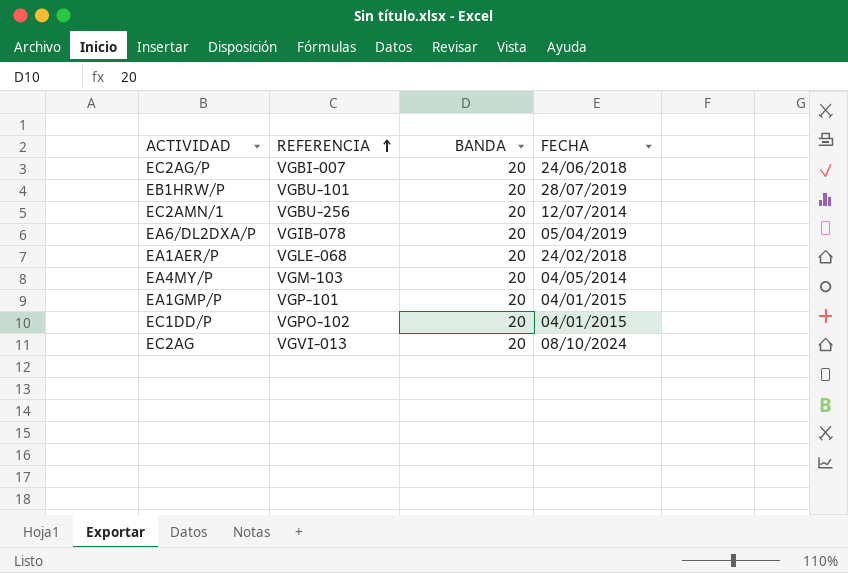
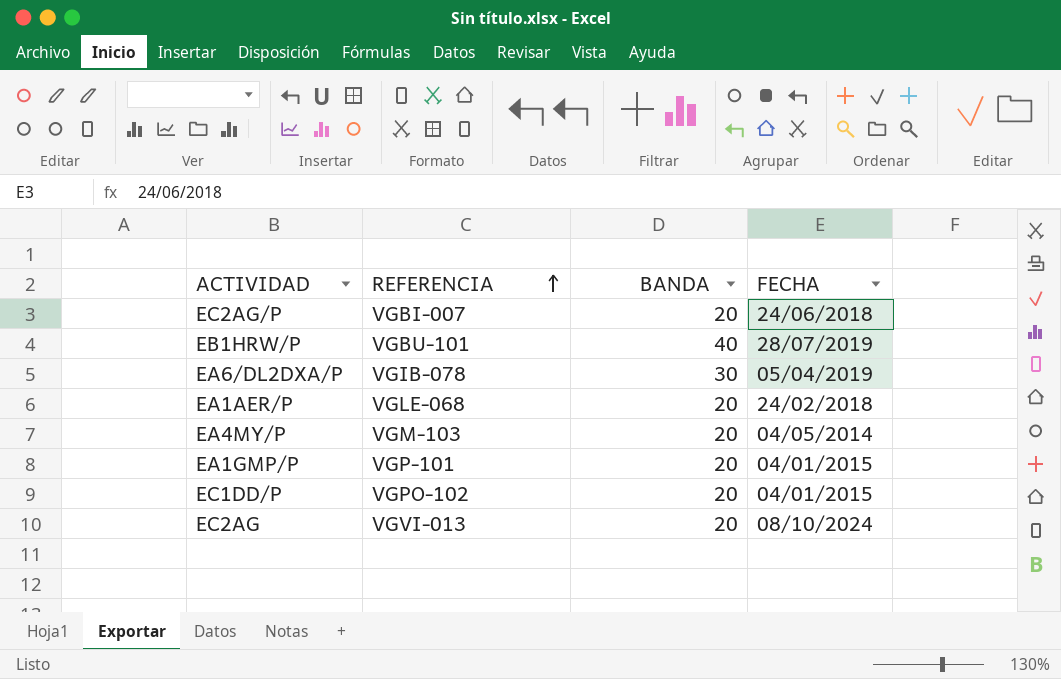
row EC2AMN/1: VGBU-256 | 20 | 12/07/2014 -> none
EB1HRW/P | BANDA: 20 -> 40
EA6/DL2DXA/P | BANDA: 20 -> 30

